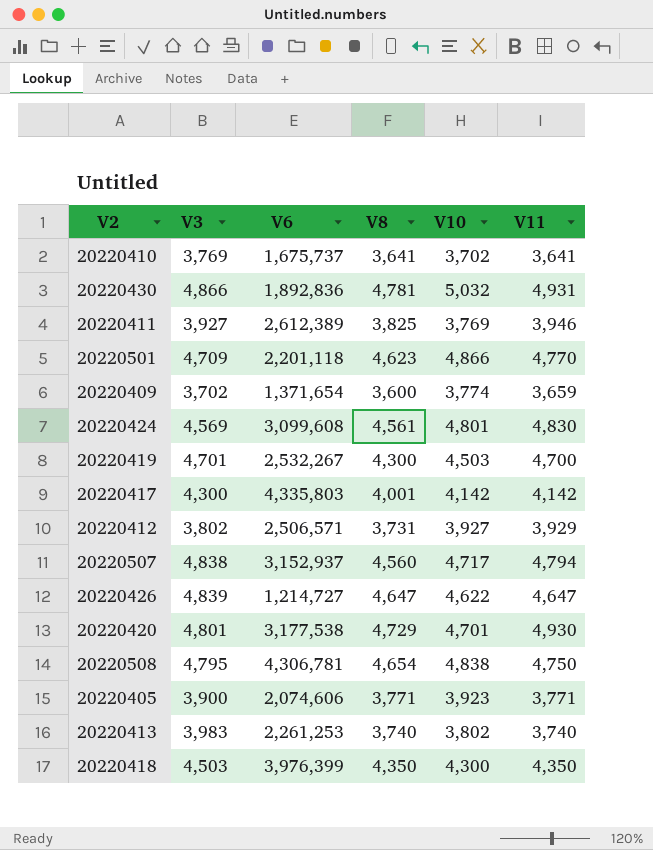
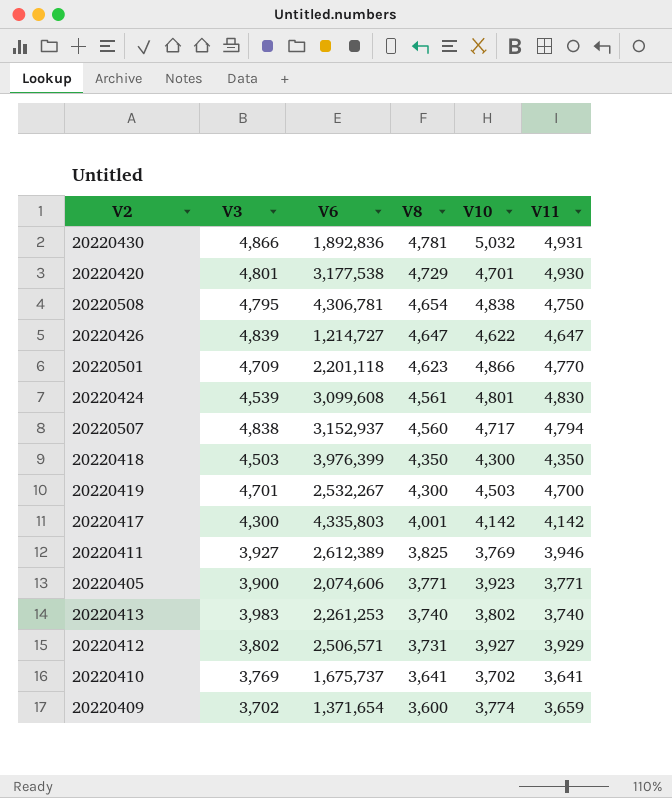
row order: none -> V8 descending
20220424 | V3: 4,569 -> 4,539

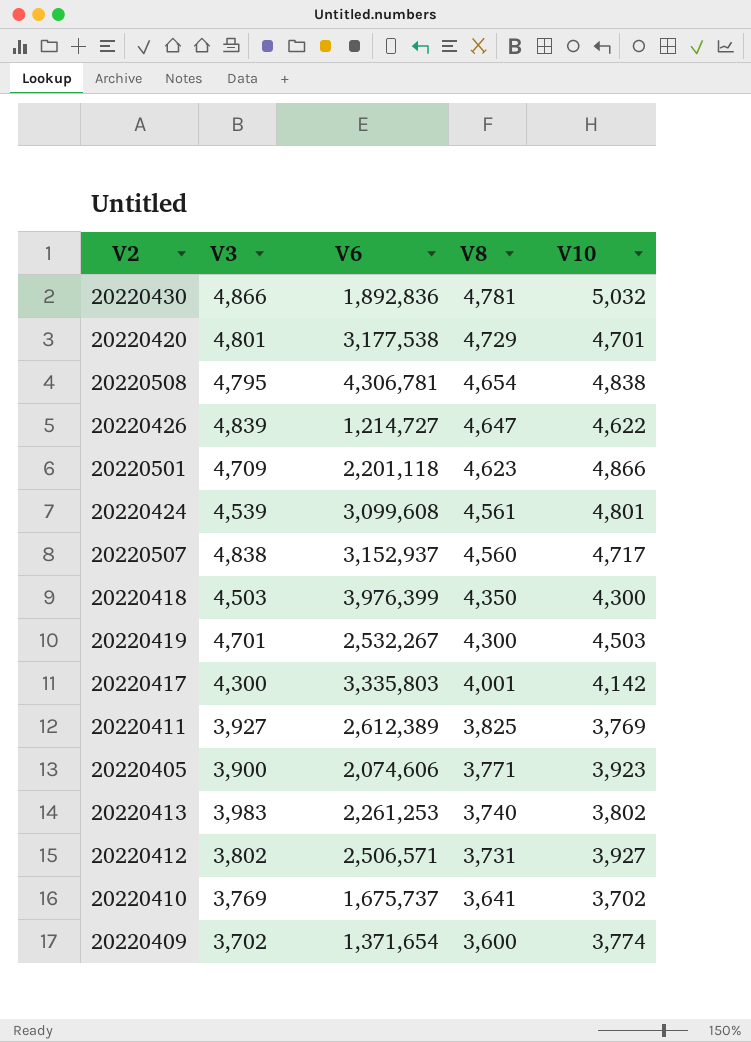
column V11 | position: 6 -> none
20220417 | V6: 4,335,803 -> 3,335,803

